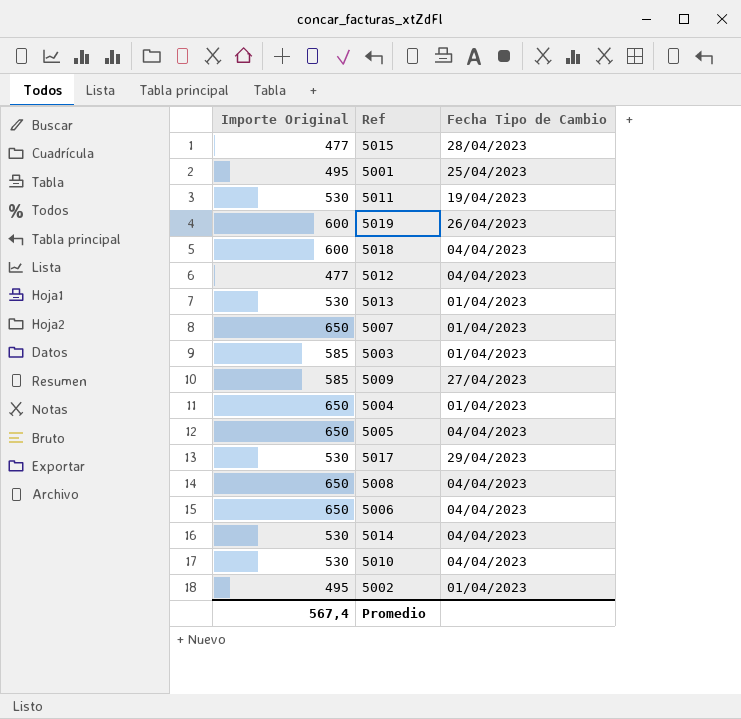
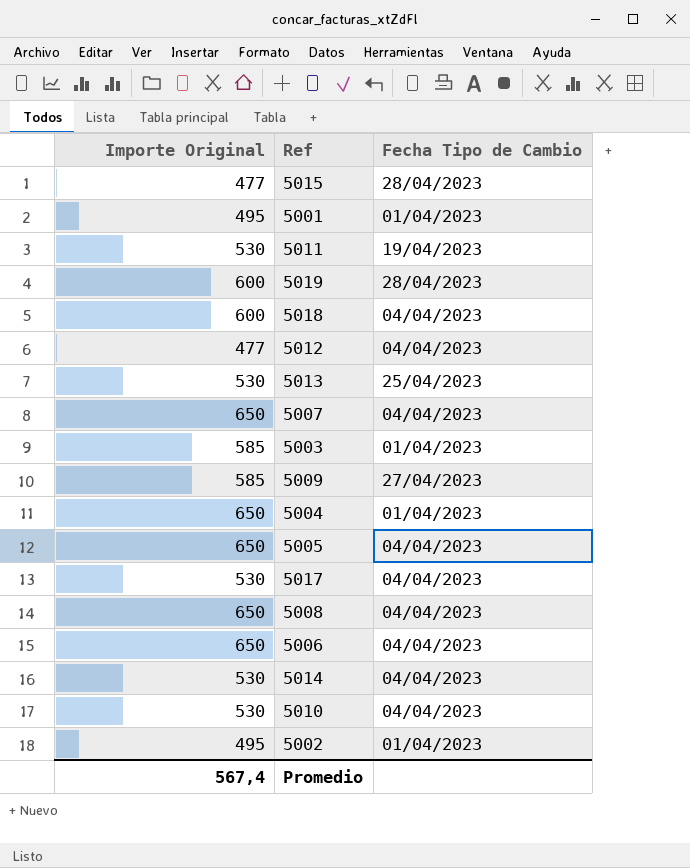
5001 | Fecha Tipo de Cambio: 25/04/2023 -> 01/04/2023
5019 | Fecha Tipo de Cambio: 26/04/2023 -> 28/04/2023
5013 | Fecha Tipo de Cambio: 01/04/2023 -> 25/04/2023
5007 | Fecha Tipo de Cambio: 01/04/2023 -> 04/04/2023
5017 | Fecha Tipo de Cambio: 29/04/2023 -> 04/04/2023

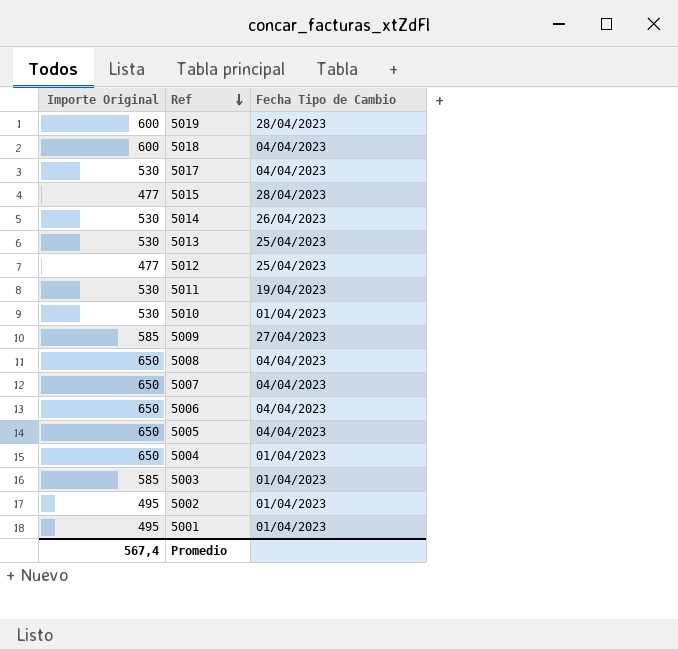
row order: none -> Ref descending
5014 | Fecha Tipo de Cambio: 04/04/2023 -> 26/04/2023
5012 | Fecha Tipo de Cambio: 04/04/2023 -> 25/04/2023
5010 | Fecha Tipo de Cambio: 04/04/2023 -> 01/04/2023

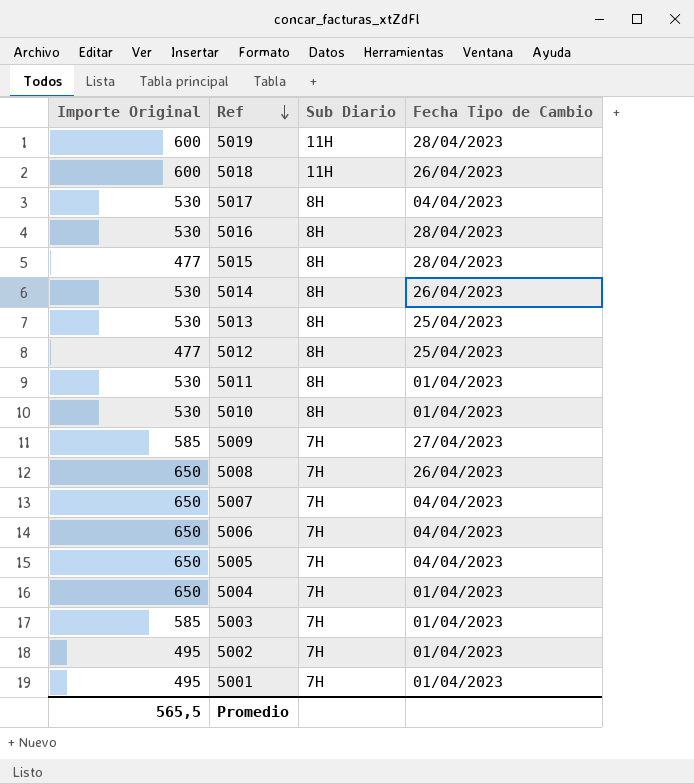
column Sub Diario | position: none -> 3
5018 | Fecha Tipo de Cambio: 04/04/2023 -> 26/04/2023
row 5016: none -> 530 | 8H | 28/04/2023
5011 | Fecha Tipo de Cambio: 19/04/2023 -> 01/04/2023
5008 | Fecha Tipo de Cambio: 04/04/2023 -> 26/04/2023
Promedio | Importe Original: 567,4 -> 565,5

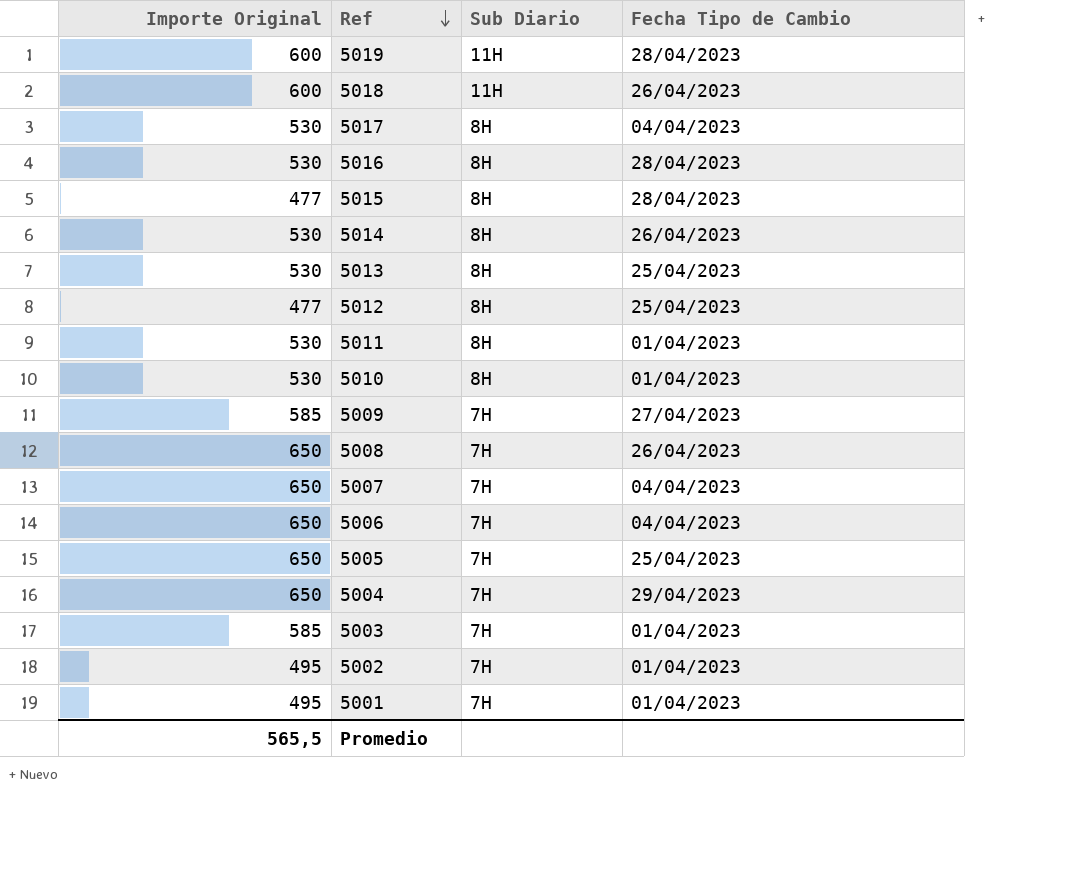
5005 | Fecha Tipo de Cambio: 04/04/2023 -> 25/04/2023
5004 | Fecha Tipo de Cambio: 01/04/2023 -> 29/04/2023

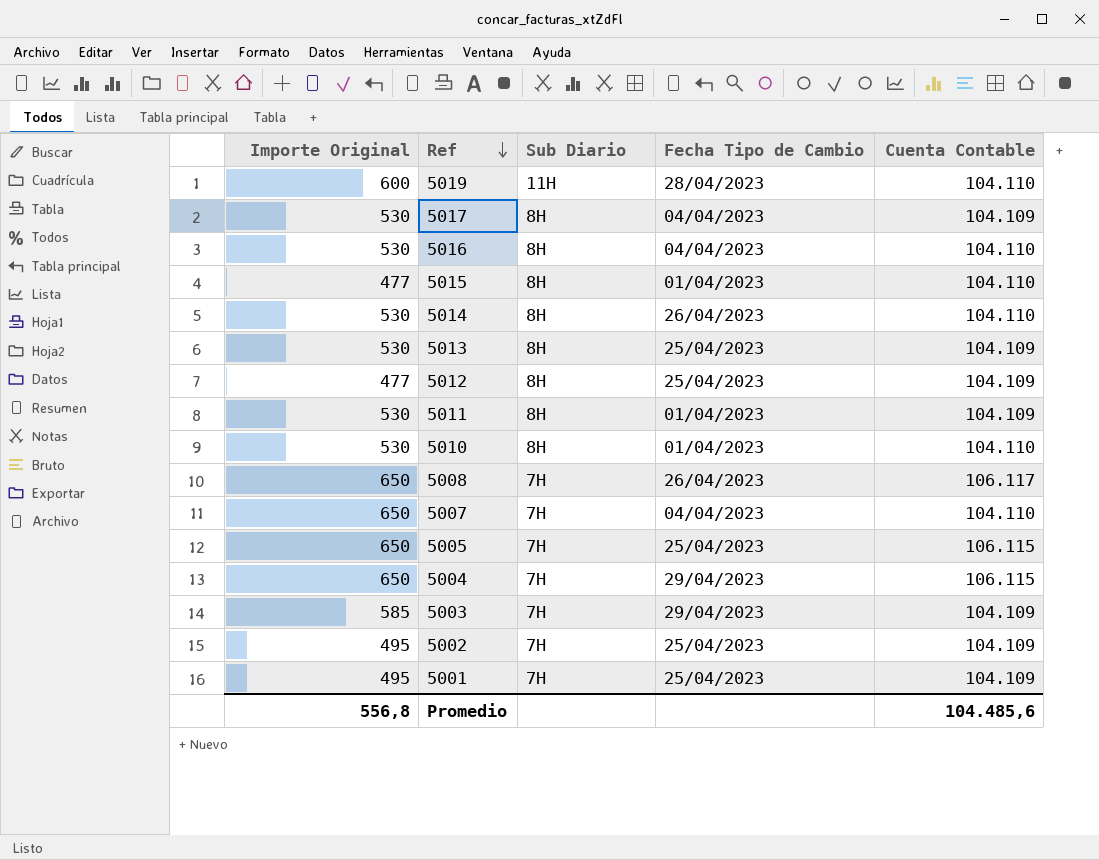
column Cuenta Contable | position: none -> 5
row 5018: 600 | 11H | 26/04/2023 -> none
row 5009: 585 | 7H | 27/04/2023 -> none
row 5006: 650 | 7H | 04/04/2023 -> none
5016 | Fecha Tipo de Cambio: 28/04/2023 -> 04/04/2023
5015 | Fecha Tipo de Cambio: 28/04/2023 -> 01/04/2023
5003 | Fecha Tipo de Cambio: 01/04/2023 -> 29/04/2023
5002 | Fecha Tipo de Cambio: 01/04/2023 -> 25/04/2023
5001 | Fecha Tipo de Cambio: 01/04/2023 -> 25/04/2023
Promedio | Importe Original: 565,5 -> 556,8

